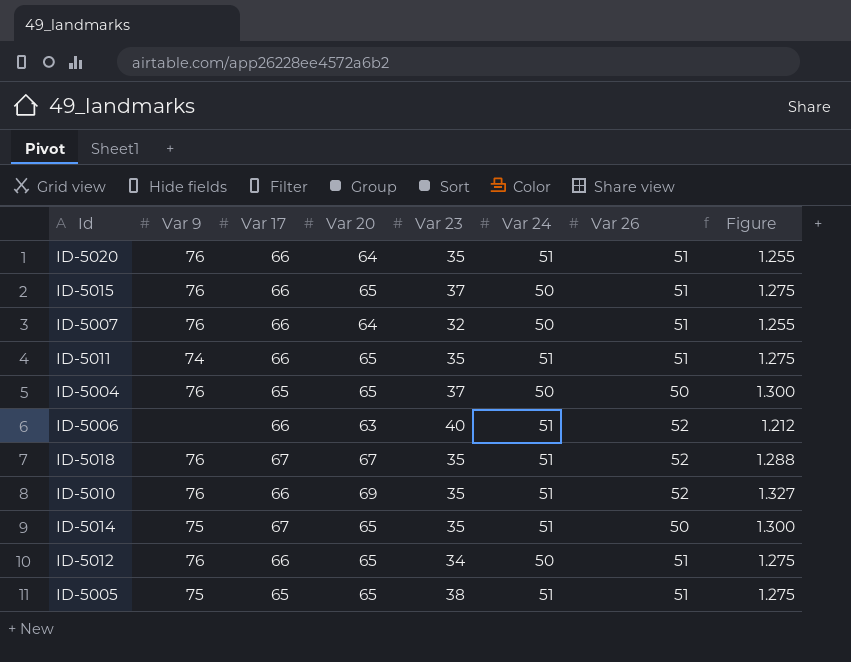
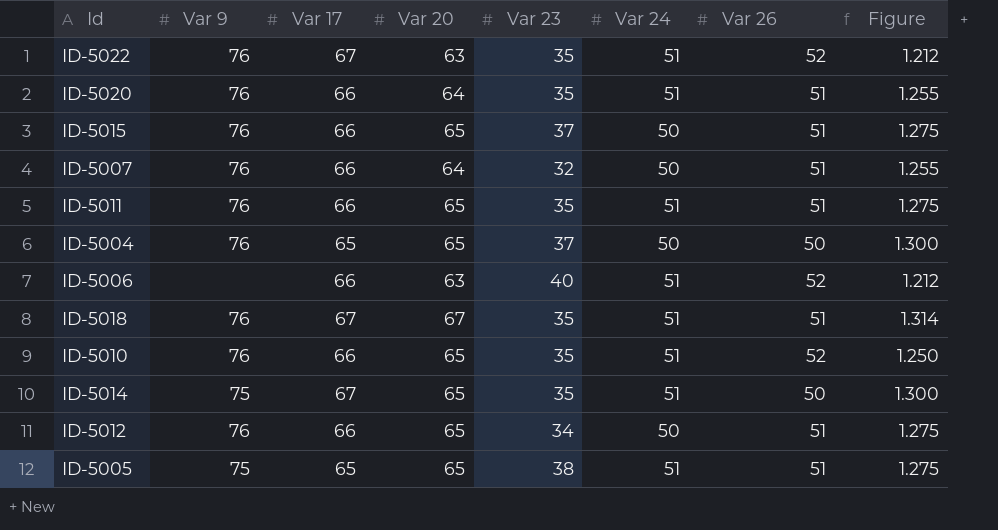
row ID-5022: none -> 76 | 67 | 63 | 35 | 51 | 52 | 1.212
ID-5011 | Var 9: 74 -> 76
ID-5018 | Var 26: 52 -> 51
ID-5018 | Figure: 1.288 -> 1.314
ID-5010 | Var 20: 69 -> 65
ID-5010 | Figure: 1.327 -> 1.250

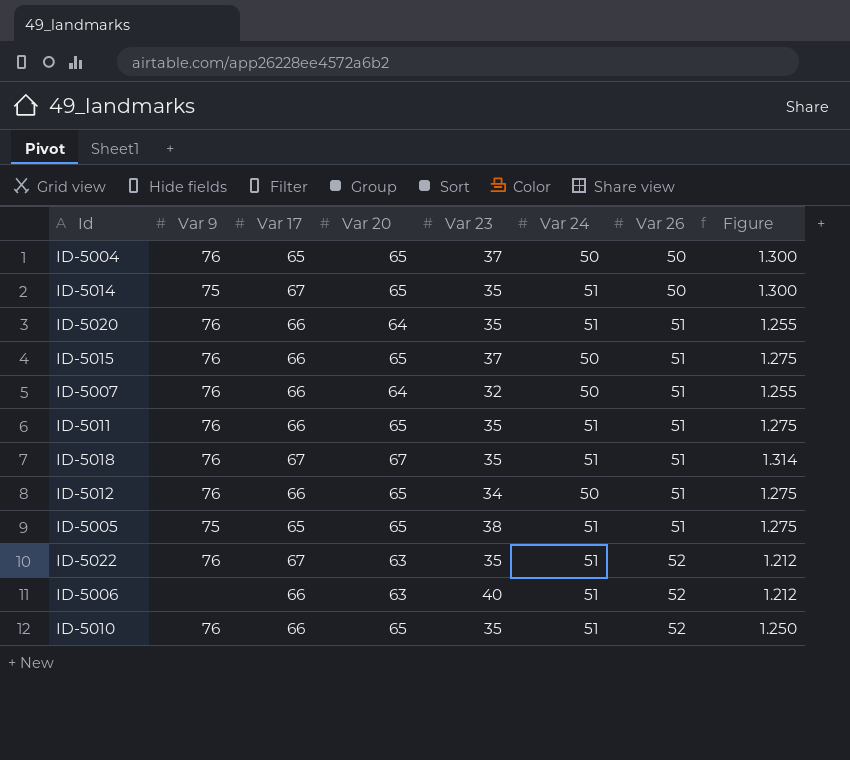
row order: none -> Var 26 ascending

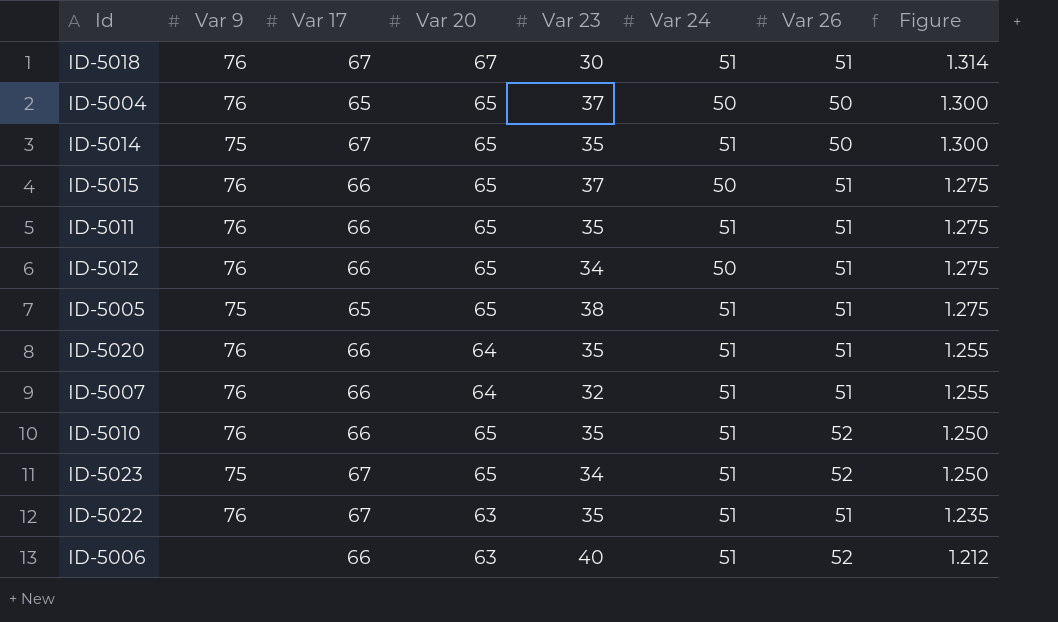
row order: Var 26 ascending -> Figure descending
ID-5018 | Var 23: 35 -> 30
ID-5007 | Var 24: 50 -> 51
row ID-5023: none -> 75 | 67 | 65 | 34 | 51 | 52 | 1.250
ID-5022 | Var 26: 52 -> 51
ID-5022 | Figure: 1.212 -> 1.235

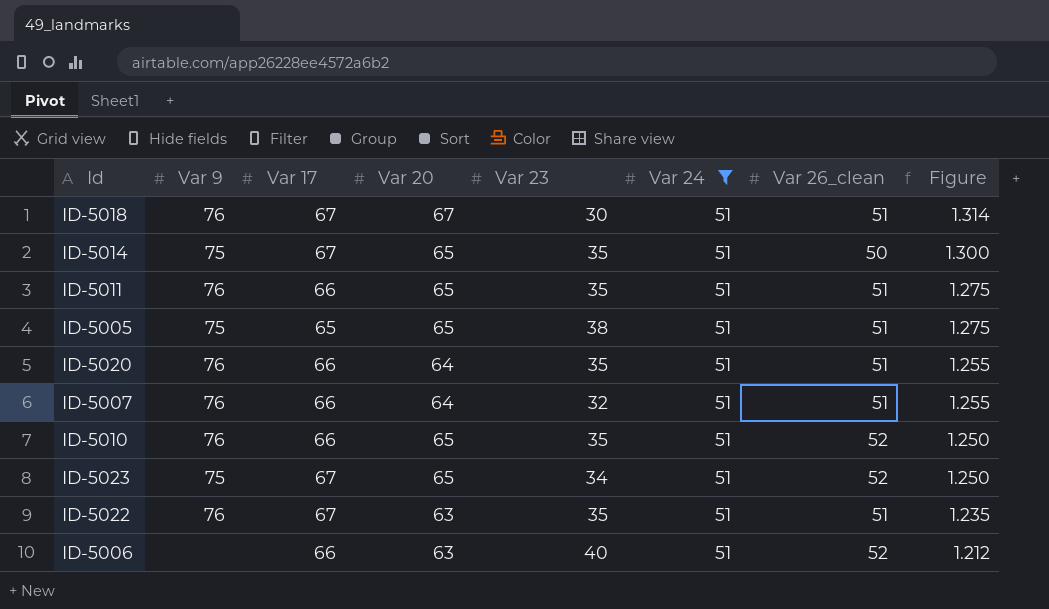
filter: none -> Var 24 = 51
column name: Var 26 -> Var 26_clean

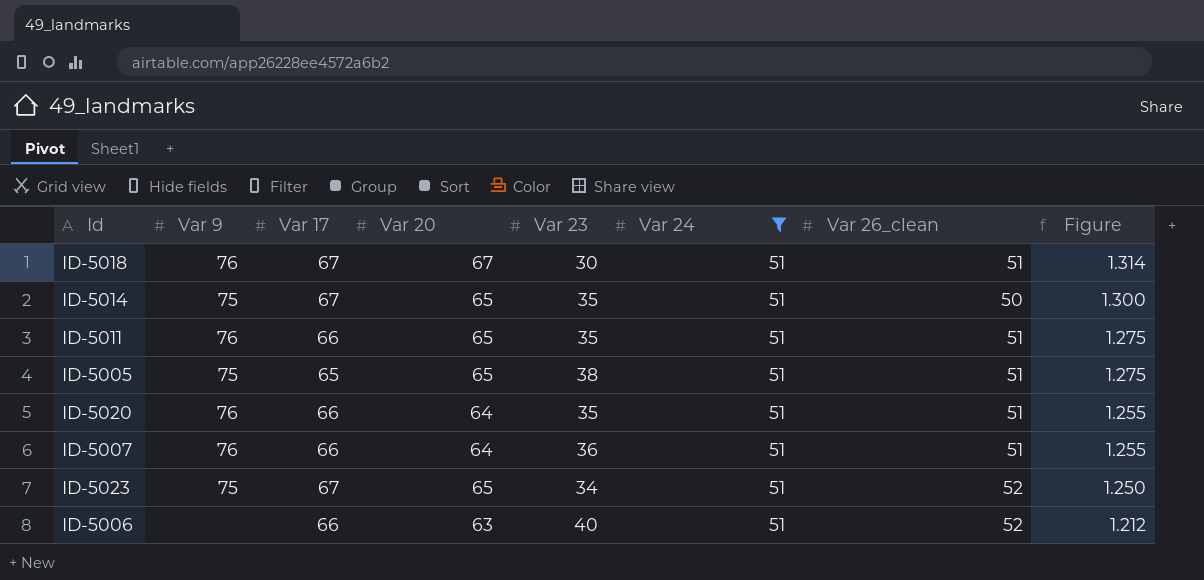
row ID-5010: 76 | 66 | 65 | 35 | 51 | 52 | 1.250 -> none
row ID-5022: 76 | 67 | 63 | 35 | 51 | 51 | 1.235 -> none
ID-5007 | Var 23: 32 -> 36

